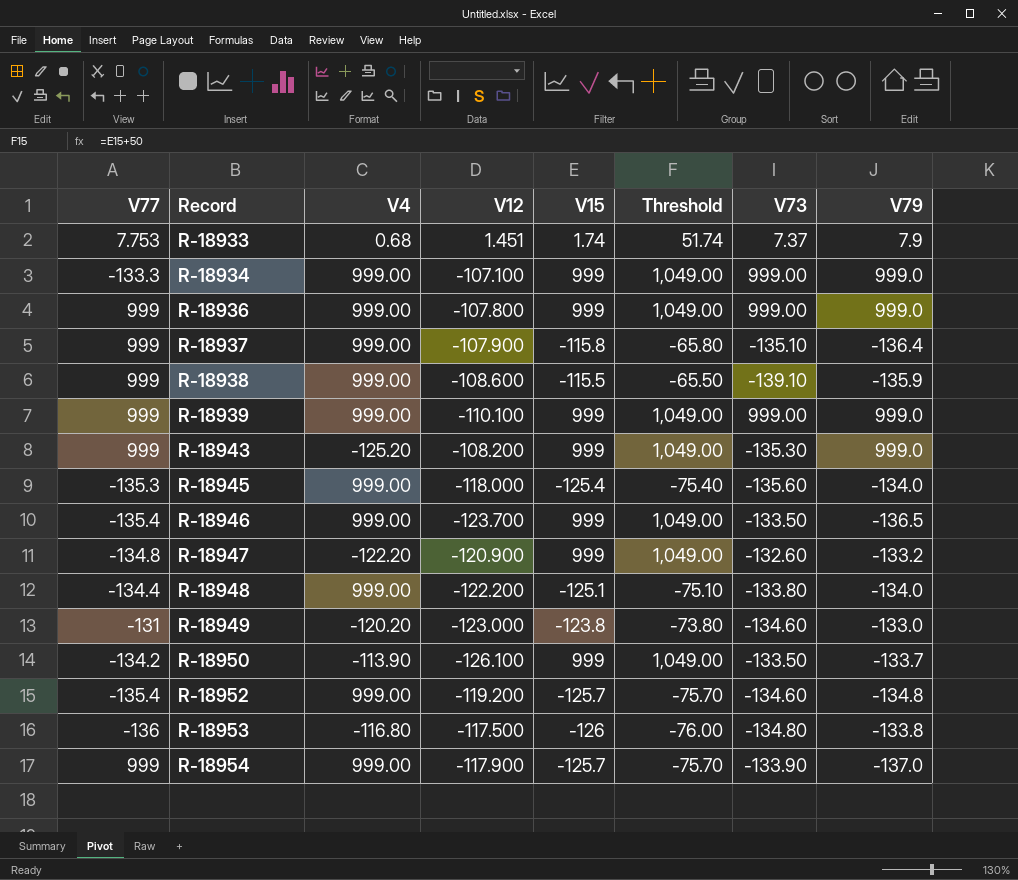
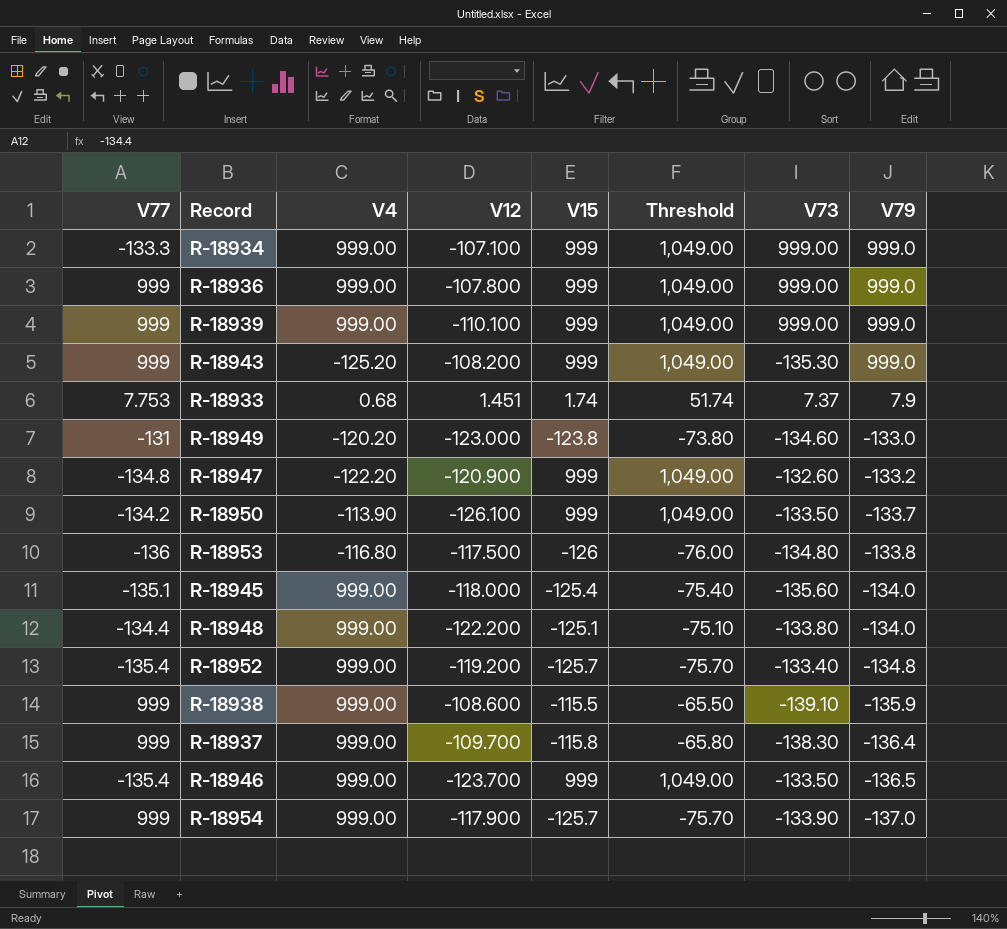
row order: Record ascending -> V79 descending
R-18945 | V77: -135.3 -> -135.1
R-18952 | V73: -134.60 -> -133.40
R-18937 | V12: -107.900 -> -109.700
R-18937 | V73: -135.10 -> -138.30

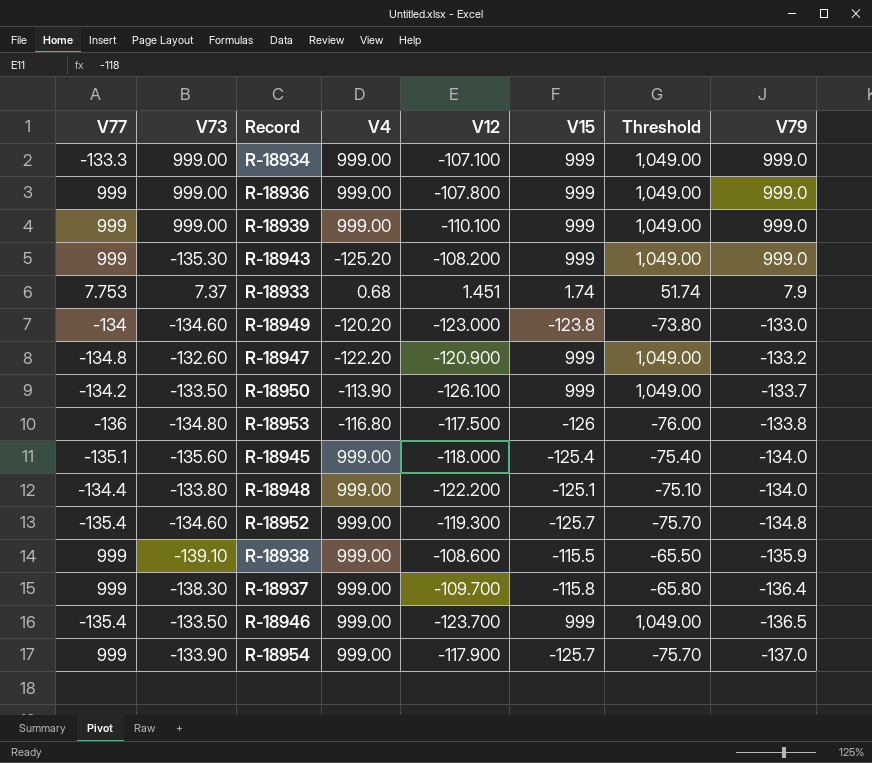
column V73 | position: 7 -> 2
R-18949 | V77: -131 -> -134
R-18952 | V73: -133.40 -> -134.60
R-18952 | V12: -119.200 -> -119.300

